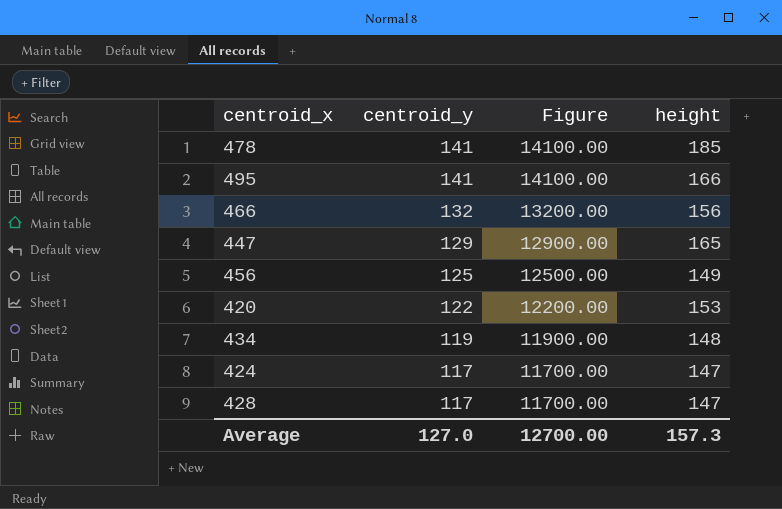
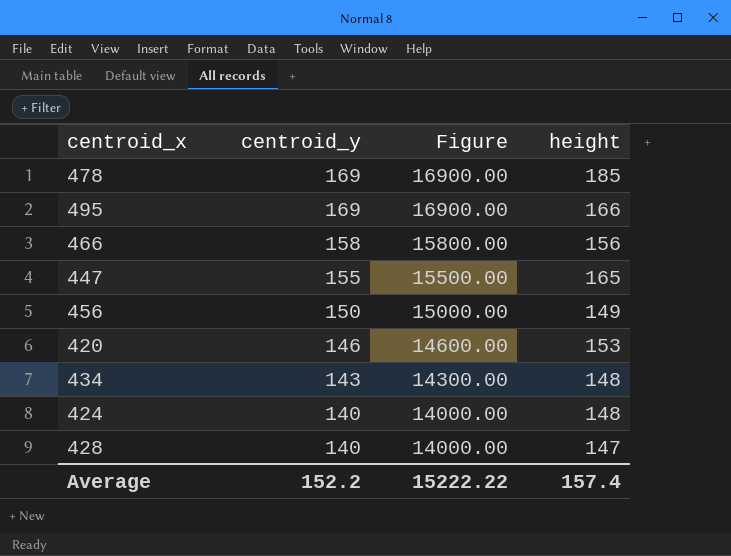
478 | centroid_y: 141 -> 169
478 | Figure: 14100.00 -> 16900.00
495 | centroid_y: 141 -> 169
495 | Figure: 14100.00 -> 16900.00
466 | centroid_y: 132 -> 158
466 | Figure: 13200.00 -> 15800.00
447 | centroid_y: 129 -> 155
447 | Figure: 12900.00 -> 15500.00
456 | centroid_y: 125 -> 150
456 | Figure: 12500.00 -> 15000.00
420 | centroid_y: 122 -> 146
420 | Figure: 12200.00 -> 14600.00
434 | centroid_y: 119 -> 143
434 | Figure: 11900.00 -> 14300.00
424 | centroid_y: 117 -> 140
424 | Figure: 11700.00 -> 14000.00
424 | height: 147 -> 148
428 | centroid_y: 117 -> 140
428 | Figure: 11700.00 -> 14000.00
Average | centroid_y: 127.0 -> 152.2
Average | Figure: 12700.00 -> 15222.22
Average | height: 157.3 -> 157.4

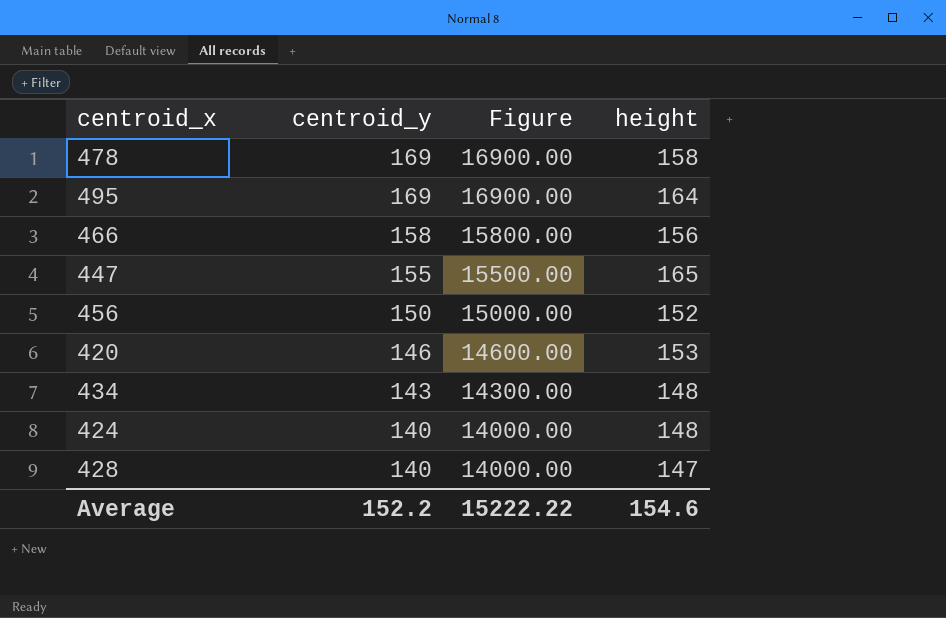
478 | height: 185 -> 158
495 | height: 166 -> 164
456 | height: 149 -> 152
Average | height: 157.4 -> 154.6

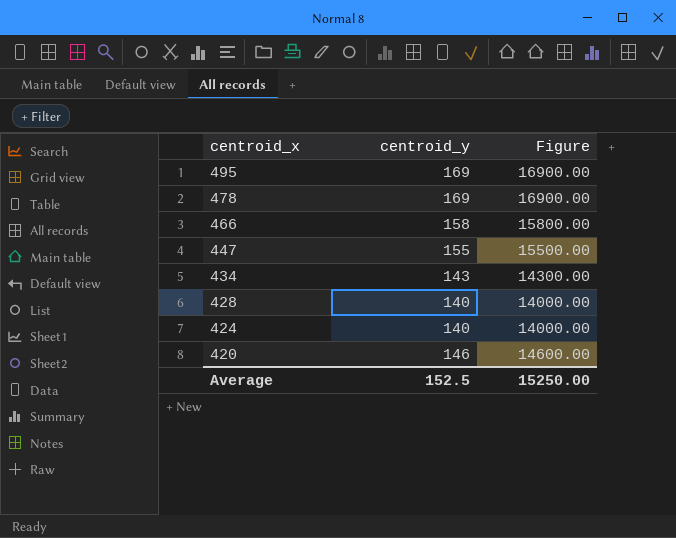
row order: centroid_y descending -> centroid_x descending
column height | position: 4 -> none
row 456: 150 | 15000.00 | 152 -> none
Average | centroid_y: 152.2 -> 152.5
Average | Figure: 15222.22 -> 15250.00

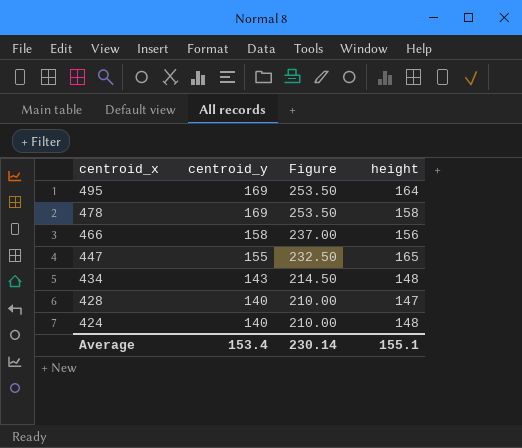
column Figure | formula: [centroid_y] * 100 -> [centroid_y] * 1.5
column height | position: none -> 4
row 420: 146 | 14600.00 -> none
Average | centroid_y: 152.5 -> 153.4
Average | Figure: 15250.00 -> 230.14

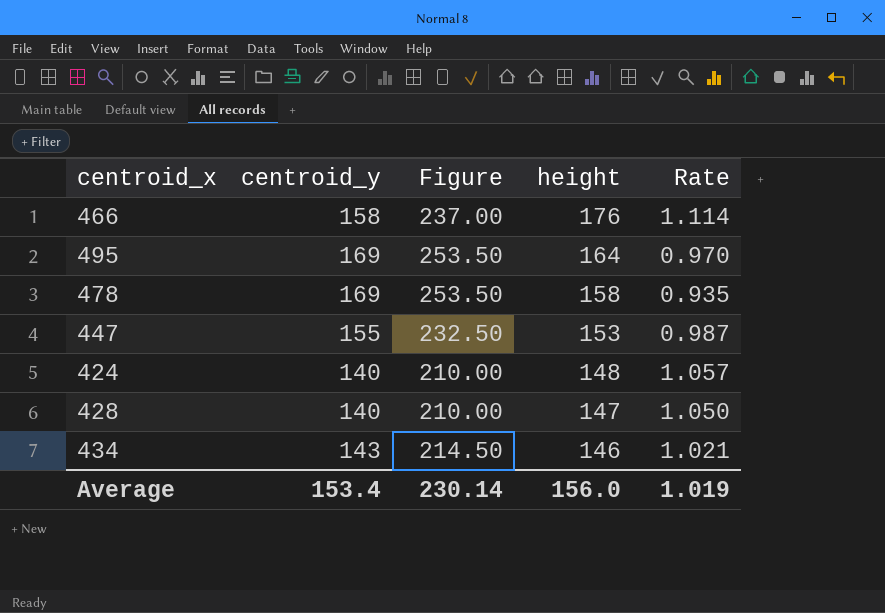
row order: centroid_x descending -> height descending
column Rate | formula: none -> [height] / [centroid_y]
466 | height: 156 -> 176
447 | height: 165 -> 153
434 | height: 148 -> 146
Average | height: 155.1 -> 156.0

